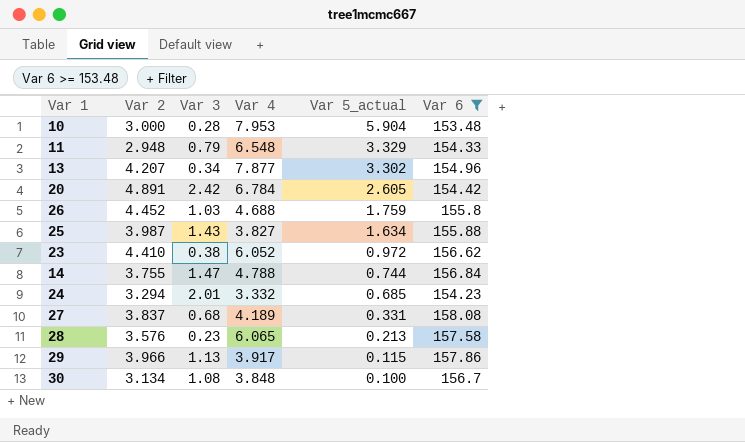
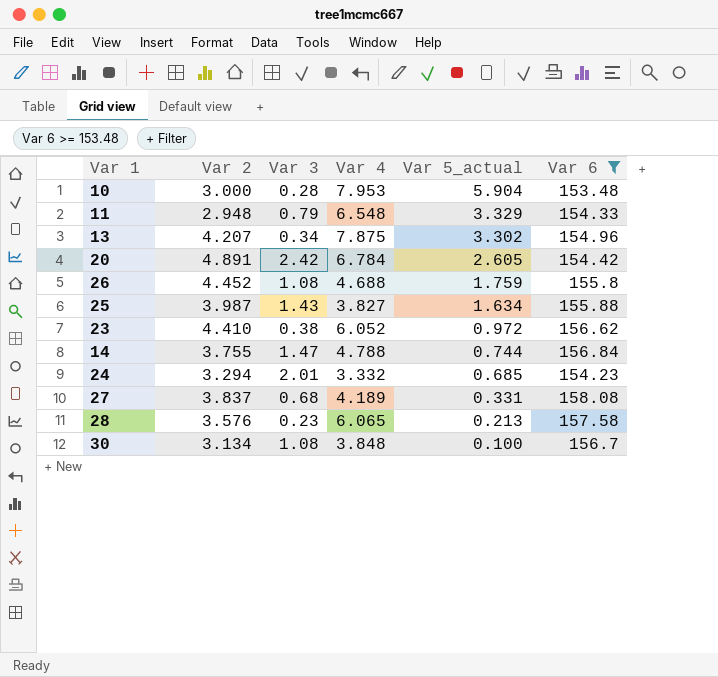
row 29: 3.966 | 1.13 | 3.917 | 0.115 | 157.86 -> none
13 | Var 4: 7.877 -> 7.875
26 | Var 3: 1.03 -> 1.08

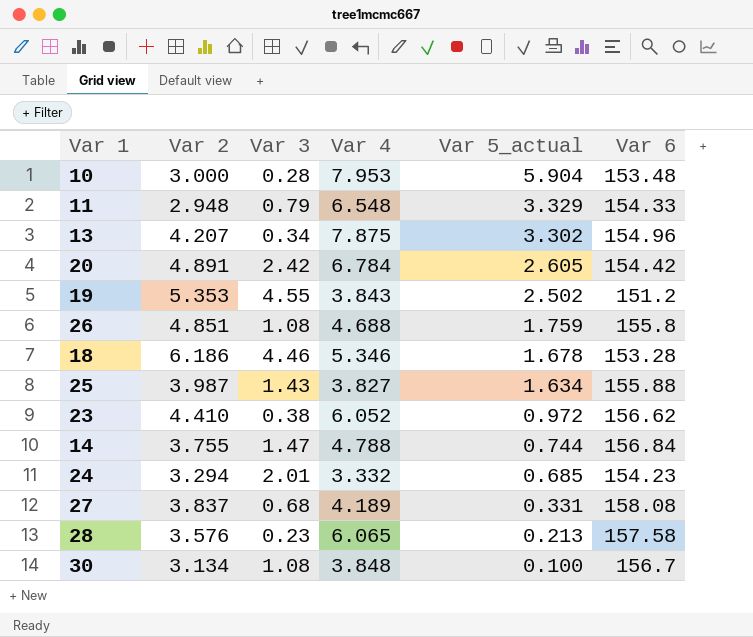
filter: Var 6 >= 153.48 -> none
26 | Var 2: 4.452 -> 4.851

